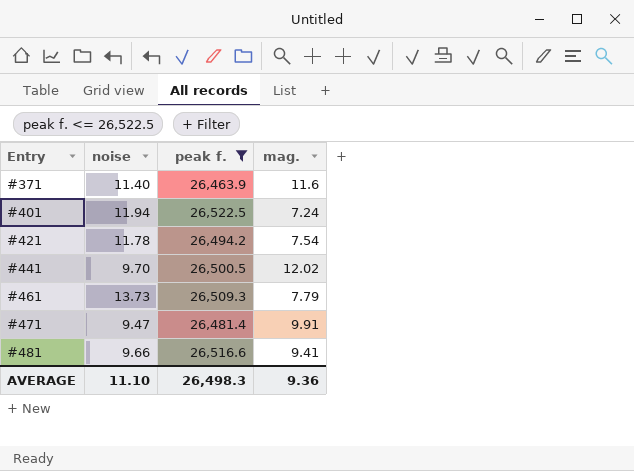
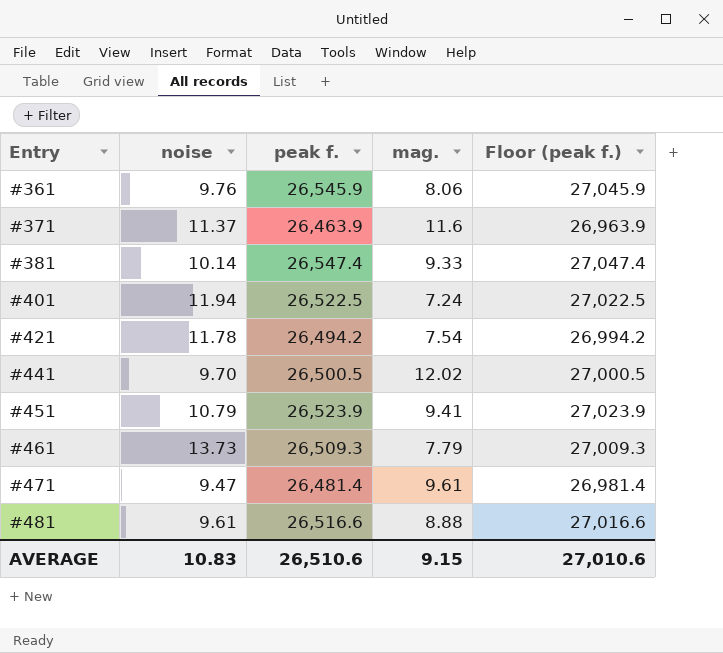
filter: peak f. <= 26,522.5 -> none
column Floor (peak f.) | formula: none -> [peak f.] + 500
#371 | noise: 11.40 -> 11.37
#471 | mag.: 9.91 -> 9.61
#481 | noise: 9.66 -> 9.61
#481 | mag.: 9.41 -> 8.88
AVERAGE | noise: 11.10 -> 10.83
AVERAGE | peak f.: 26,498.3 -> 26,510.6
AVERAGE | mag.: 9.36 -> 9.15

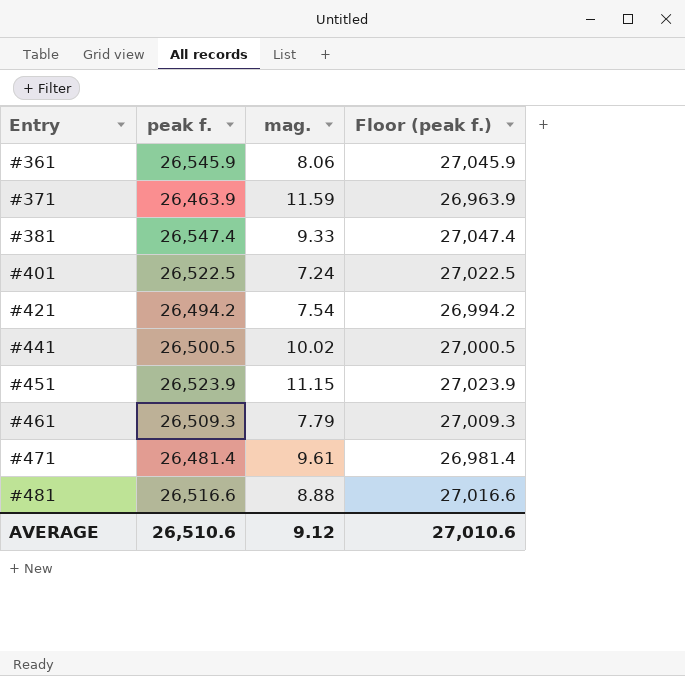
column noise | position: 2 -> none
#371 | mag.: 11.6 -> 11.59
#441 | mag.: 12.02 -> 10.02
#451 | mag.: 9.41 -> 11.15
AVERAGE | mag.: 9.15 -> 9.12

